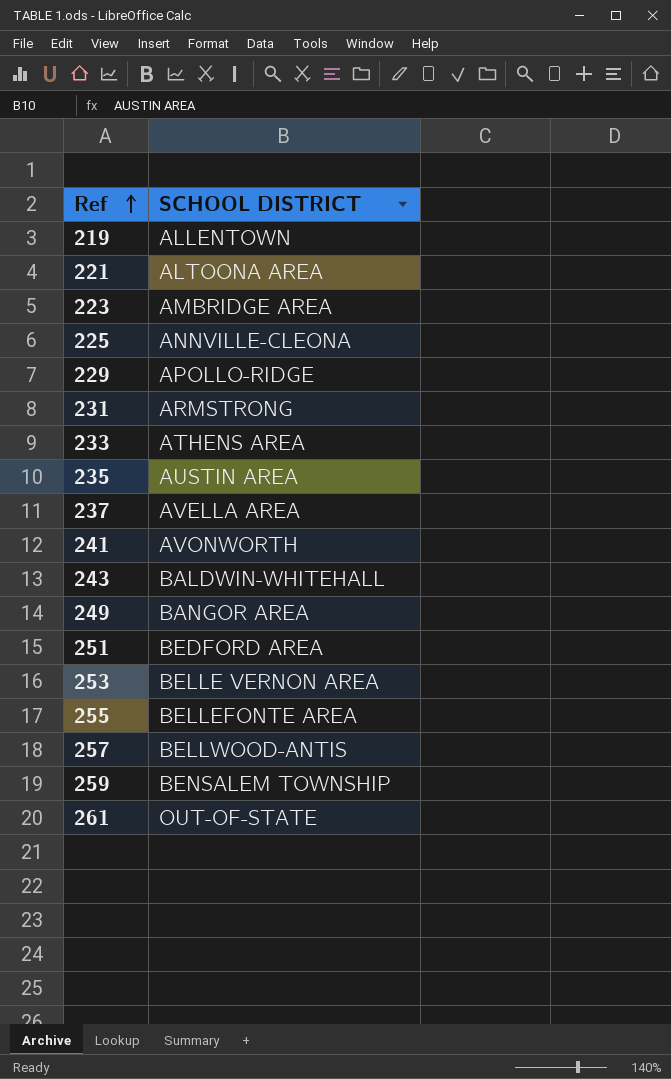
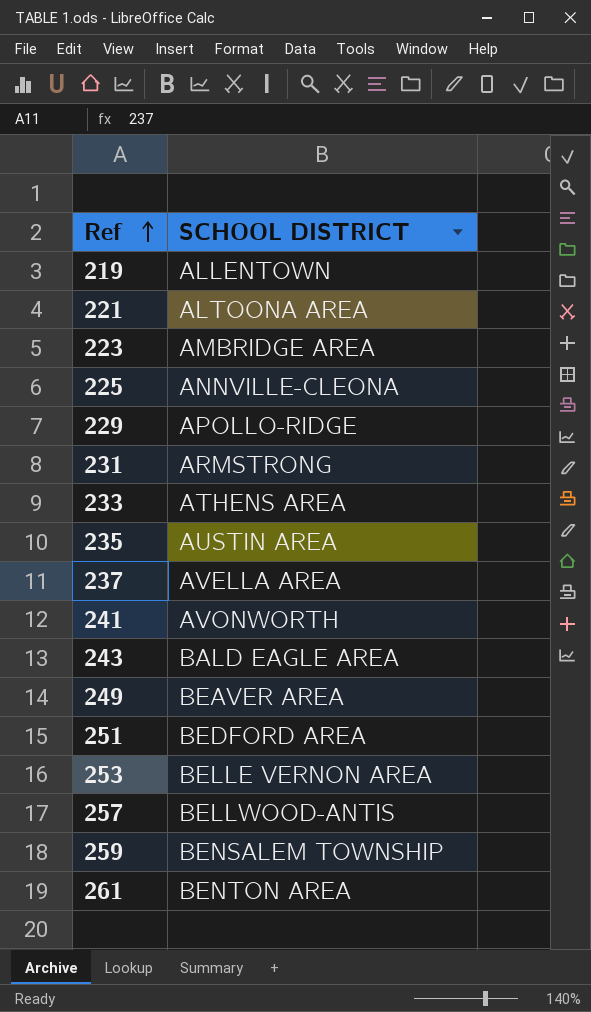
row 255: BELLEFONTE AREA -> none
243 | SCHOOL DISTRICT: BALDWIN-WHITEHALL -> BALD EAGLE AREA
249 | SCHOOL DISTRICT: BANGOR AREA -> BEAVER AREA
261 | SCHOOL DISTRICT: OUT-OF-STATE -> BENTON AREA

